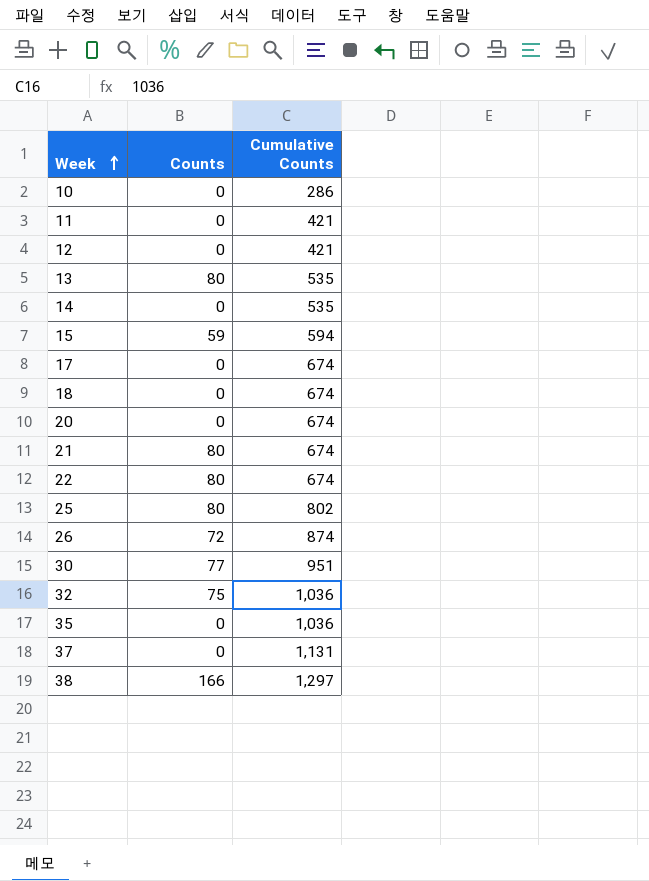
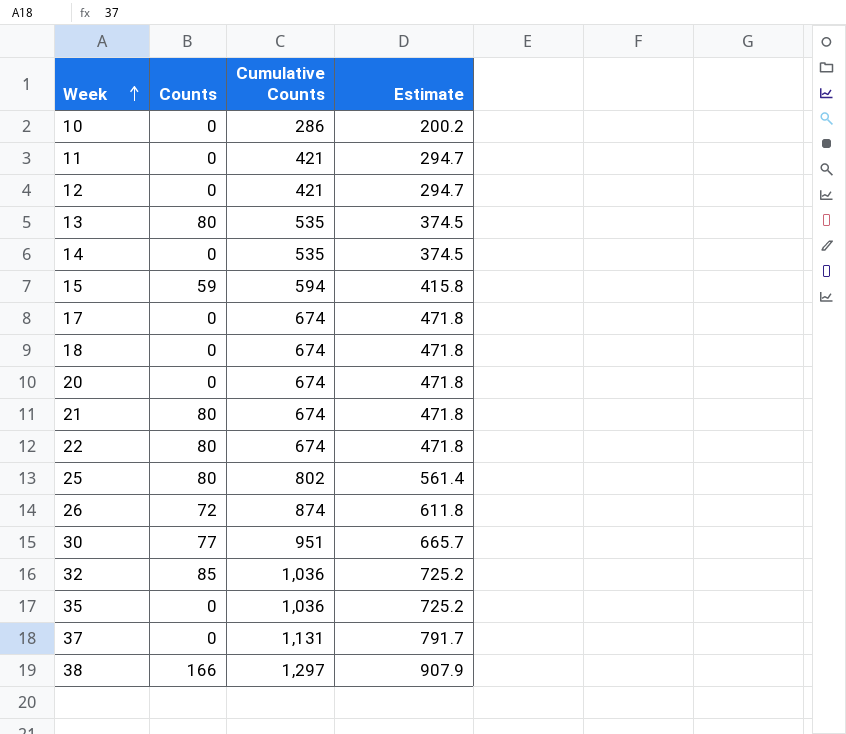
column Estimate | formula: none -> [Cumulative Counts] * 0.7
32 | Counts: 75 -> 85

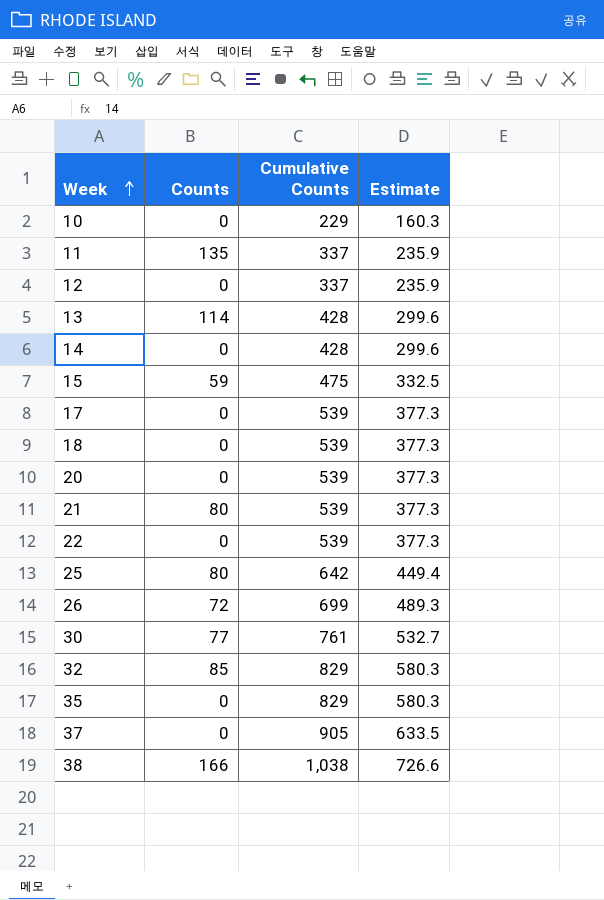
10 | Cumulative Counts: 286 -> 229
10 | Estimate: 200.2 -> 160.3
11 | Counts: 0 -> 135
11 | Cumulative Counts: 421 -> 337
11 | Estimate: 294.7 -> 235.9
12 | Cumulative Counts: 421 -> 337
12 | Estimate: 294.7 -> 235.9
13 | Counts: 80 -> 114
13 | Cumulative Counts: 535 -> 428
13 | Estimate: 374.5 -> 299.6
14 | Cumulative Counts: 535 -> 428
14 | Estimate: 374.5 -> 299.6
15 | Cumulative Counts: 594 -> 475
15 | Estimate: 415.8 -> 332.5
17 | Cumulative Counts: 674 -> 539
17 | Estimate: 471.8 -> 377.3
18 | Cumulative Counts: 674 -> 539
18 | Estimate: 471.8 -> 377.3
20 | Cumulative Counts: 674 -> 539
20 | Estimate: 471.8 -> 377.3
21 | Cumulative Counts: 674 -> 539
21 | Estimate: 471.8 -> 377.3
22 | Counts: 80 -> 0
22 | Cumulative Counts: 674 -> 539
22 | Estimate: 471.8 -> 377.3
25 | Cumulative Counts: 802 -> 642
25 | Estimate: 561.4 -> 449.4
26 | Cumulative Counts: 874 -> 699
26 | Estimate: 611.8 -> 489.3
30 | Cumulative Counts: 951 -> 761
30 | Estimate: 665.7 -> 532.7
32 | Cumulative Counts: 1,036 -> 829
32 | Estimate: 725.2 -> 580.3
35 | Cumulative Counts: 1,036 -> 829
35 | Estimate: 725.2 -> 580.3
37 | Cumulative Counts: 1,131 -> 905
37 | Estimate: 791.7 -> 633.5
38 | Cumulative Counts: 1,297 -> 1,038
38 | Estimate: 907.9 -> 726.6

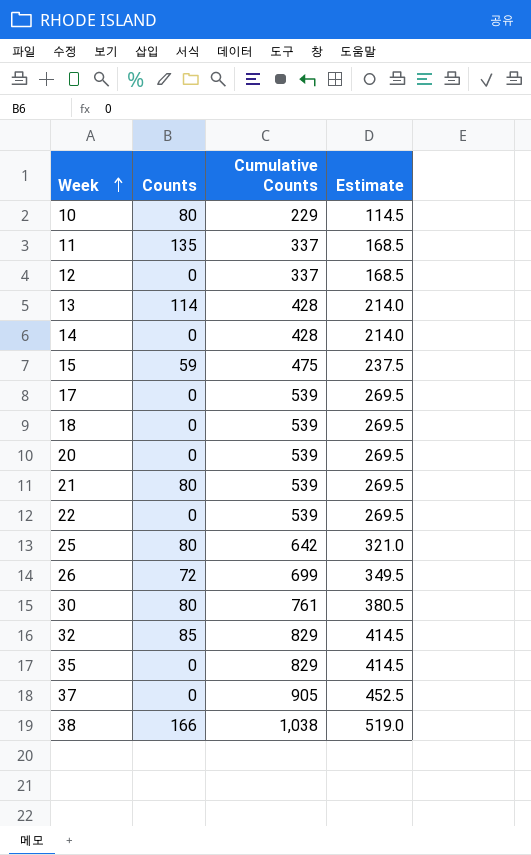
column Estimate | formula: [Cumulative Counts] * 0.7 -> [Cumulative Counts] * 0.5
10 | Counts: 0 -> 80
30 | Counts: 77 -> 80

